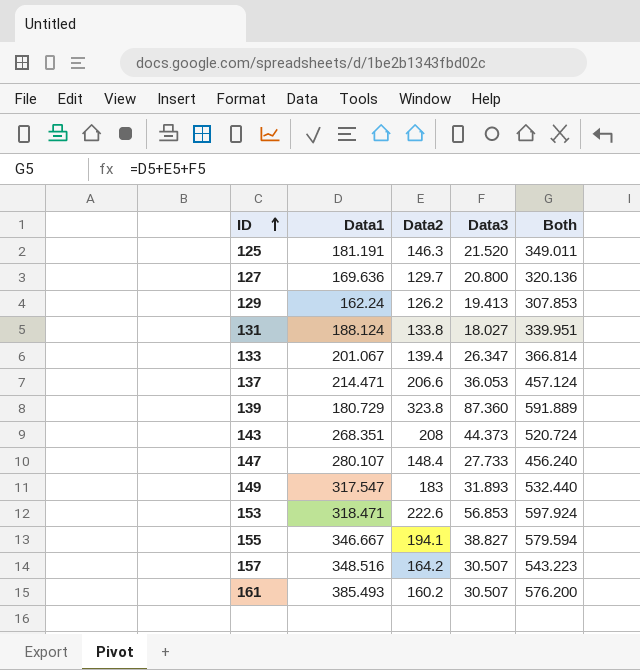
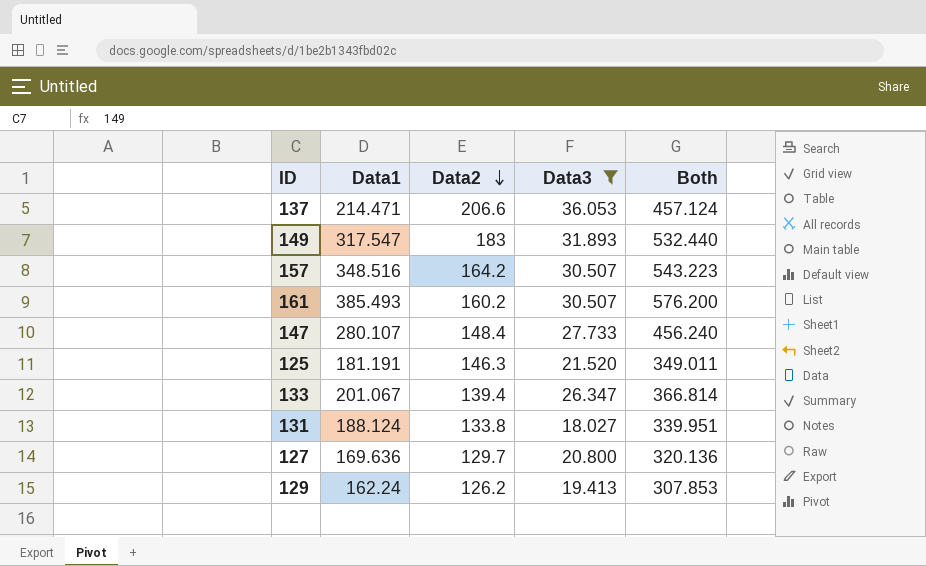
filter: none -> Data3 <= 36.053
row order: ID ascending -> Data2 descending

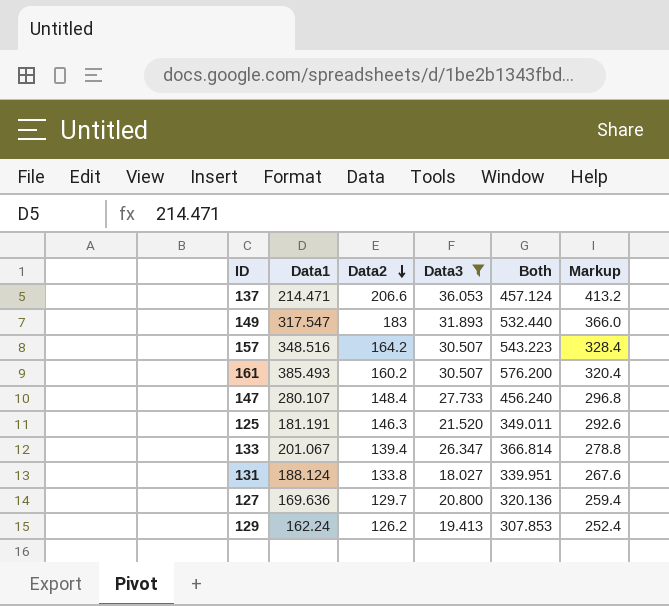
column Markup | formula: none -> [Data2] * 2

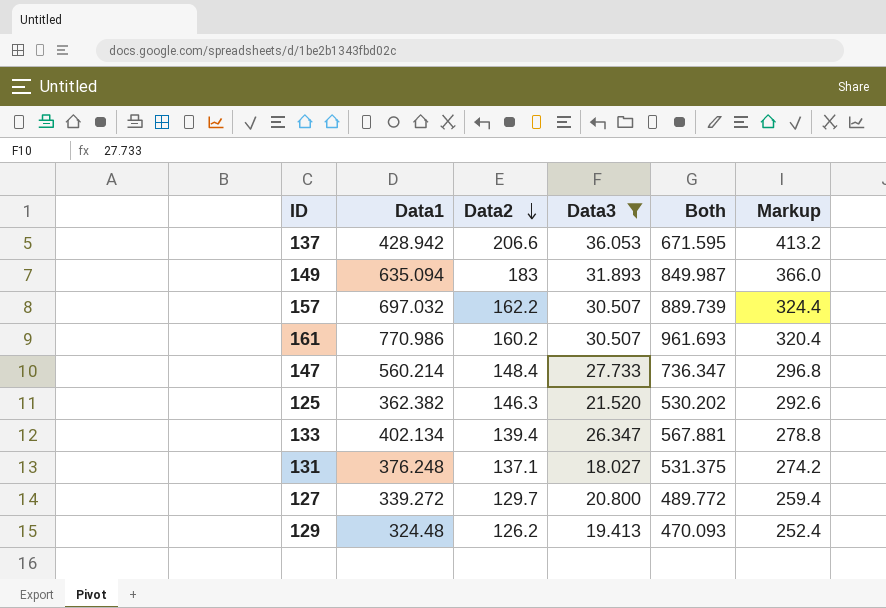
137 | Data1: 214.471 -> 428.942
137 | Both: 457.124 -> 671.595
149 | Data1: 317.547 -> 635.094
149 | Both: 532.440 -> 849.987
157 | Data1: 348.516 -> 697.032
157 | Data2: 164.2 -> 162.2
157 | Both: 543.223 -> 889.739
157 | Markup: 328.4 -> 324.4
161 | Data1: 385.493 -> 770.986
161 | Both: 576.200 -> 961.693
147 | Data1: 280.107 -> 560.214
147 | Both: 456.240 -> 736.347
125 | Data1: 181.191 -> 362.382
125 | Both: 349.011 -> 530.202
133 | Data1: 201.067 -> 402.134
133 | Both: 366.814 -> 567.881
131 | Data1: 188.124 -> 376.248
131 | Data2: 133.8 -> 137.1
131 | Both: 339.951 -> 531.375
131 | Markup: 267.6 -> 274.2
127 | Data1: 169.636 -> 339.272
127 | Both: 320.136 -> 489.772
129 | Data1: 162.24 -> 324.48
129 | Both: 307.853 -> 470.093

